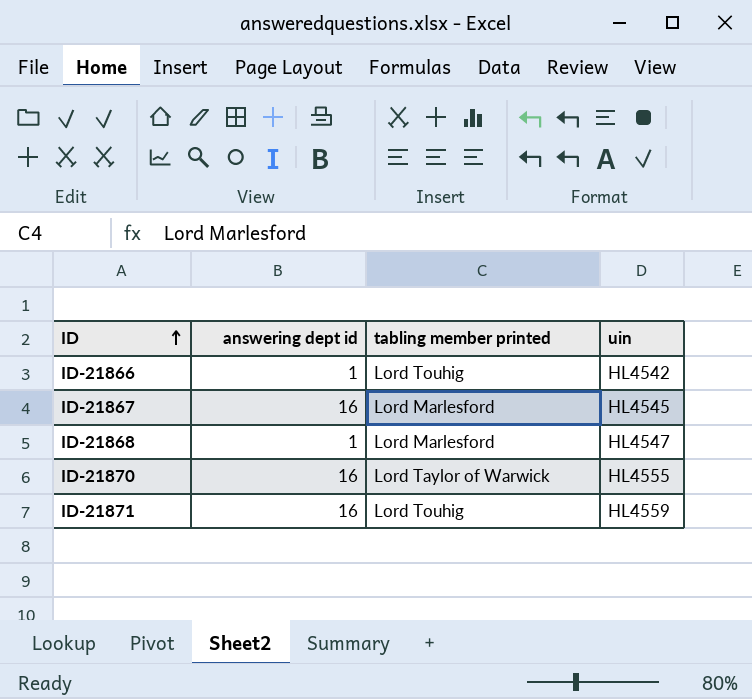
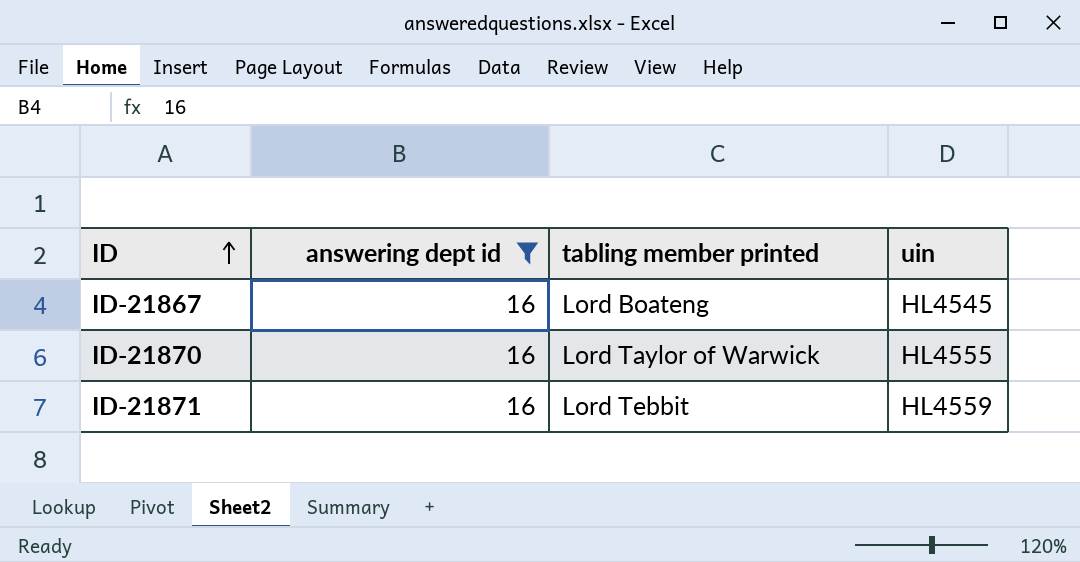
filter: none -> answering dept id = 16
ID-21867 | tabling member printed: Lord Marlesford -> Lord Boateng
ID-21871 | tabling member printed: Lord Touhig -> Lord Tebbit

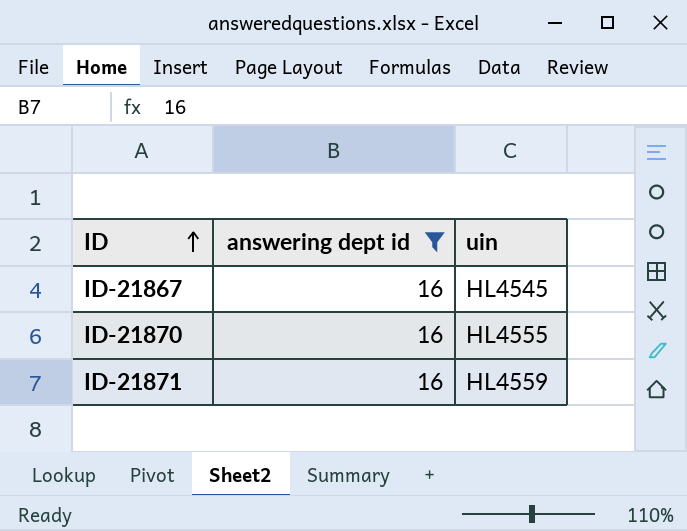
column tabling member printed | position: 3 -> none

